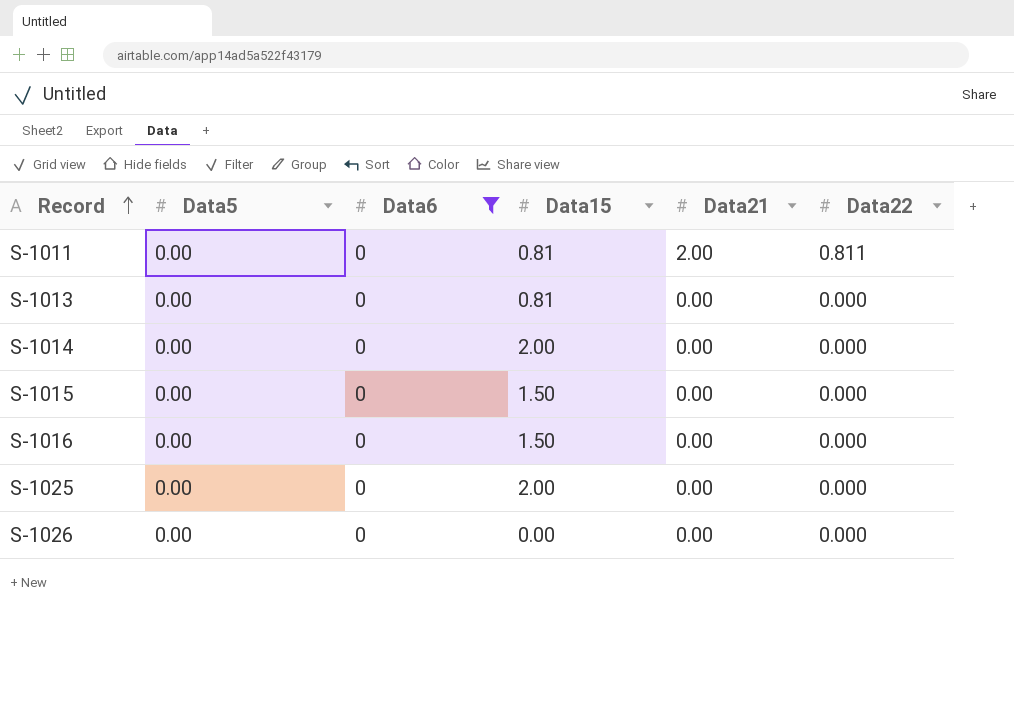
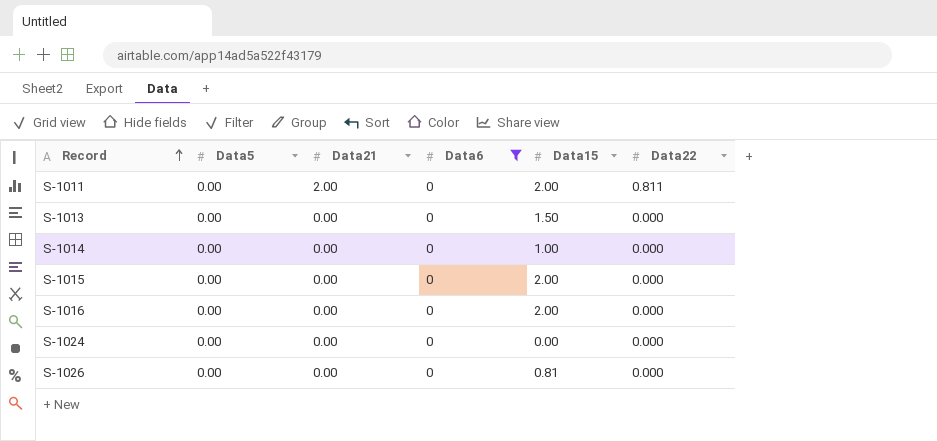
column Data21 | position: 5 -> 3
row S-1025: 0.00 | 0 | 2.00 | 0.00 | 0.000 -> none
S-1011 | Data15: 0.81 -> 2.00
S-1013 | Data15: 0.81 -> 1.50
S-1014 | Data15: 2.00 -> 1.00
S-1015 | Data15: 1.50 -> 2.00
S-1016 | Data15: 1.50 -> 2.00
row S-1024: none -> 0.00 | 0.00 | 0 | 0.00 | 0.000
S-1026 | Data15: 0.00 -> 0.81

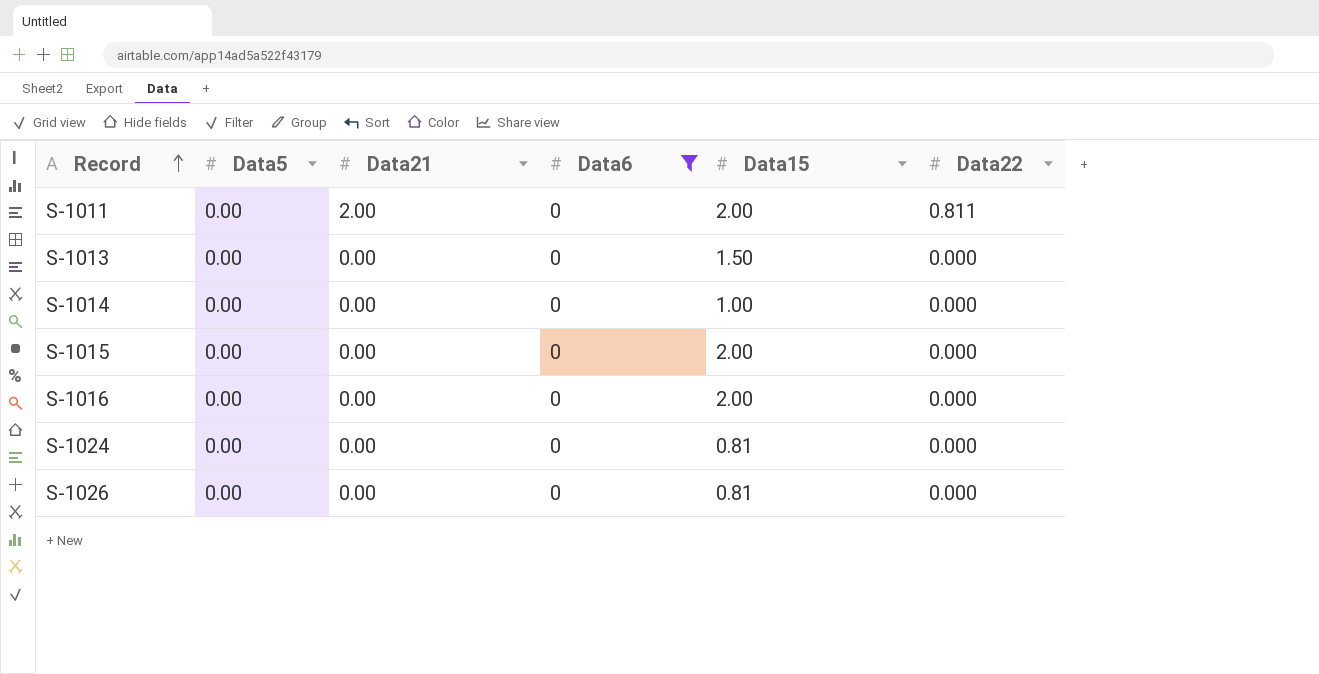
S-1024 | Data15: 0.00 -> 0.81

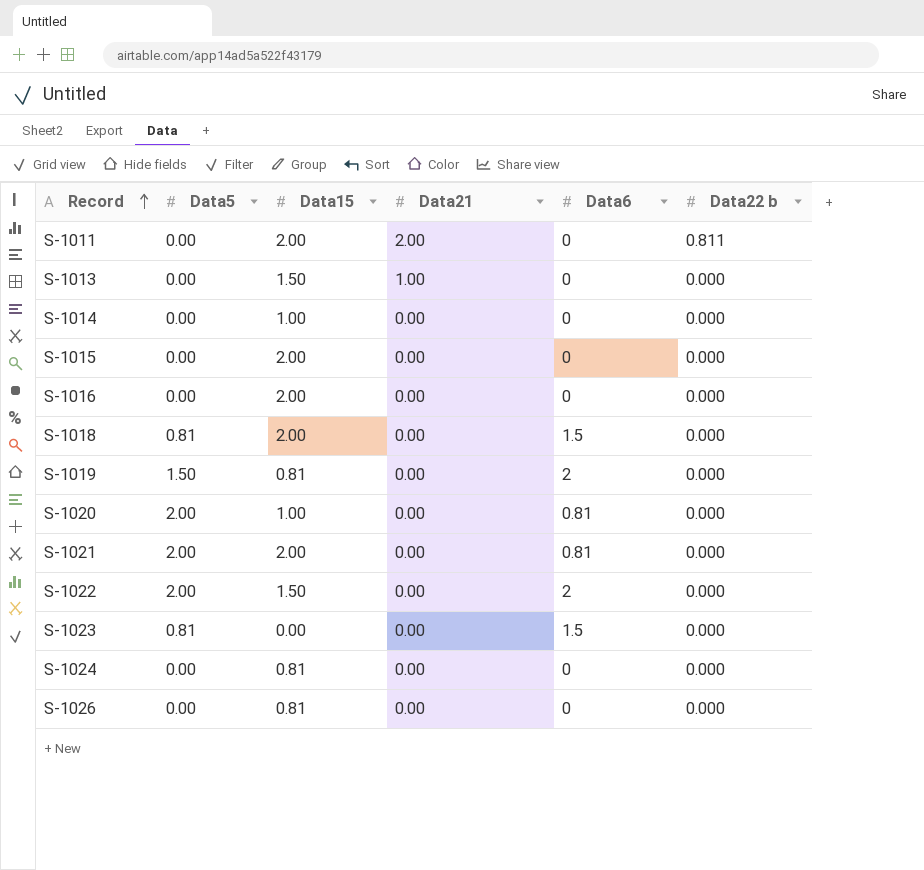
filter: Data6 = 0 -> none
column Data15 | position: 5 -> 3
column name: Data22 -> Data22 b
S-1013 | Data21: 0.00 -> 1.00

